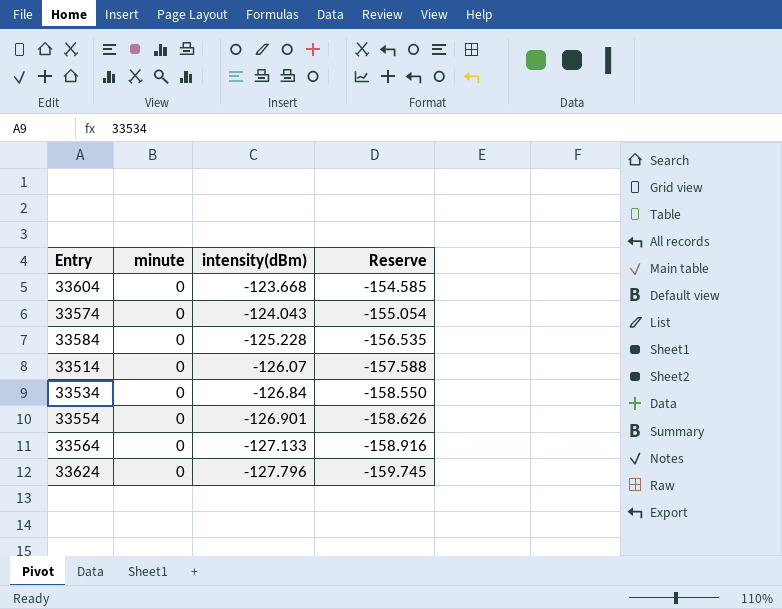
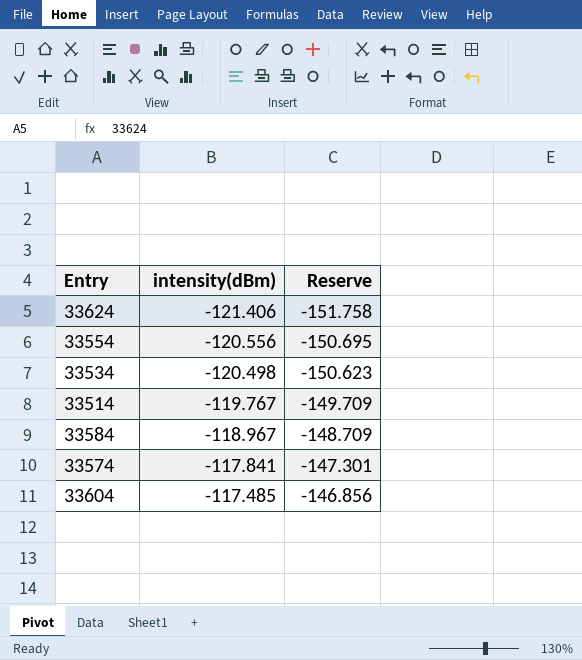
row order: intensity(dBm) descending -> intensity(dBm) ascending
column minute | position: 2 -> none
row 33564: 0 | -127.133 | -158.916 -> none
33624 | intensity(dBm): -127.796 -> -121.406
33624 | Reserve: -159.745 -> -151.758
33554 | intensity(dBm): -126.901 -> -120.556
33554 | Reserve: -158.626 -> -150.695
33534 | intensity(dBm): -126.84 -> -120.498
33534 | Reserve: -158.550 -> -150.623
33514 | intensity(dBm): -126.07 -> -119.767
33514 | Reserve: -157.588 -> -149.709
33584 | intensity(dBm): -125.228 -> -118.967
33584 | Reserve: -156.535 -> -148.709
33574 | intensity(dBm): -124.043 -> -117.841
33574 | Reserve: -155.054 -> -147.301
33604 | intensity(dBm): -123.668 -> -117.485
33604 | Reserve: -154.585 -> -146.856

